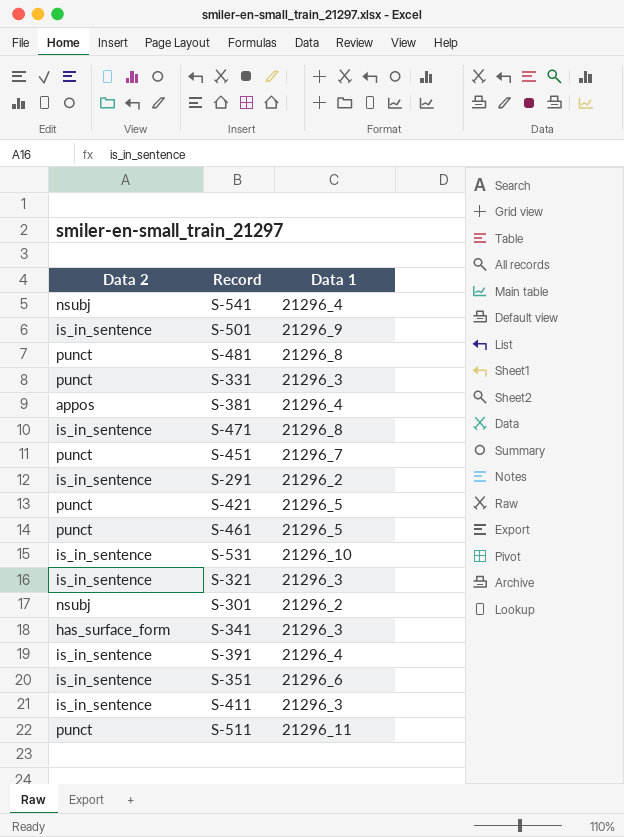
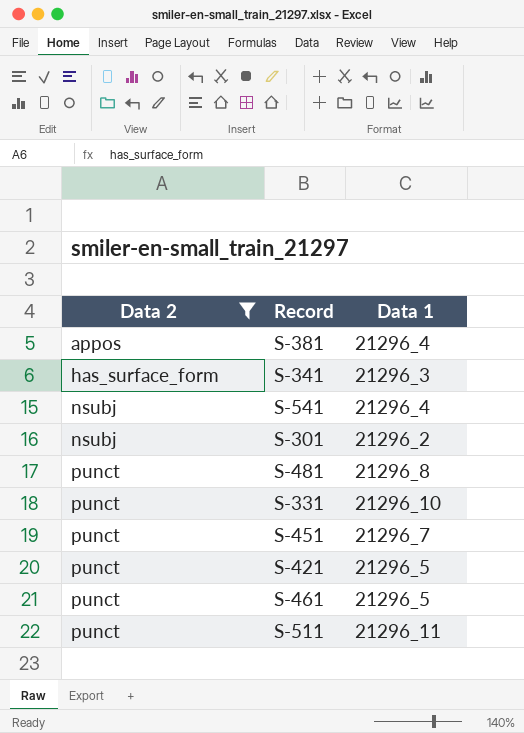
filter: none -> Data 2 != is_in_sentence
row order: none -> Data 2 ascending
S-331 | Data 1: 21296_3 -> 21296_10

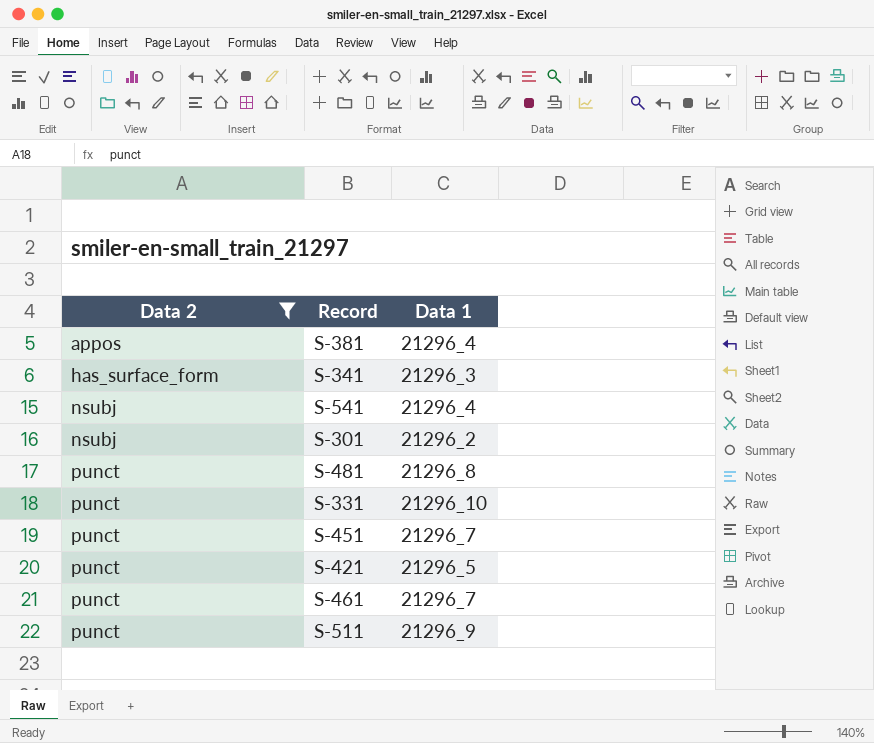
S-461 | Data 1: 21296_5 -> 21296_7
S-511 | Data 1: 21296_11 -> 21296_9

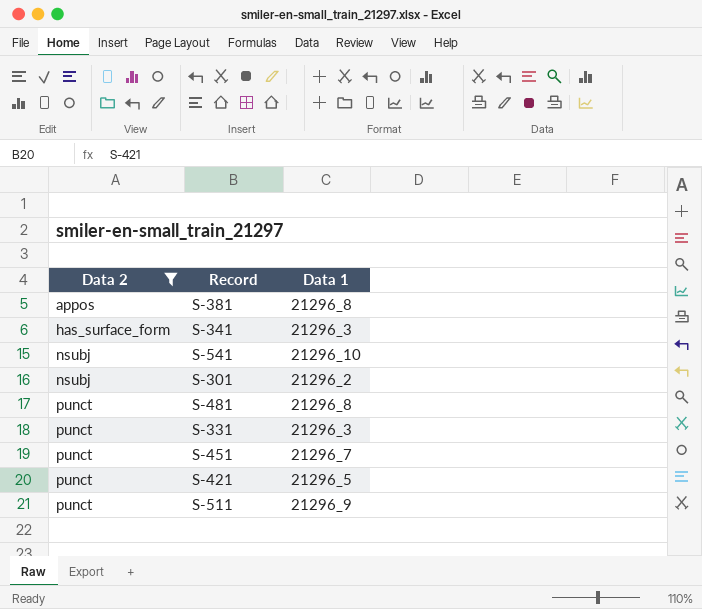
row S-461: punct | 21296_7 -> none
S-381 | Data 1: 21296_4 -> 21296_8
S-541 | Data 1: 21296_4 -> 21296_10
S-331 | Data 1: 21296_10 -> 21296_3

